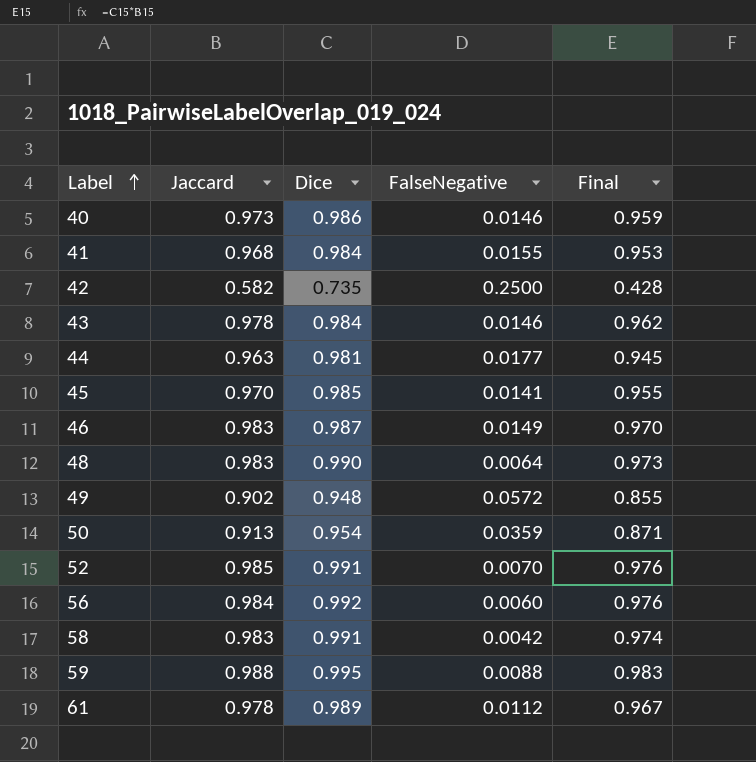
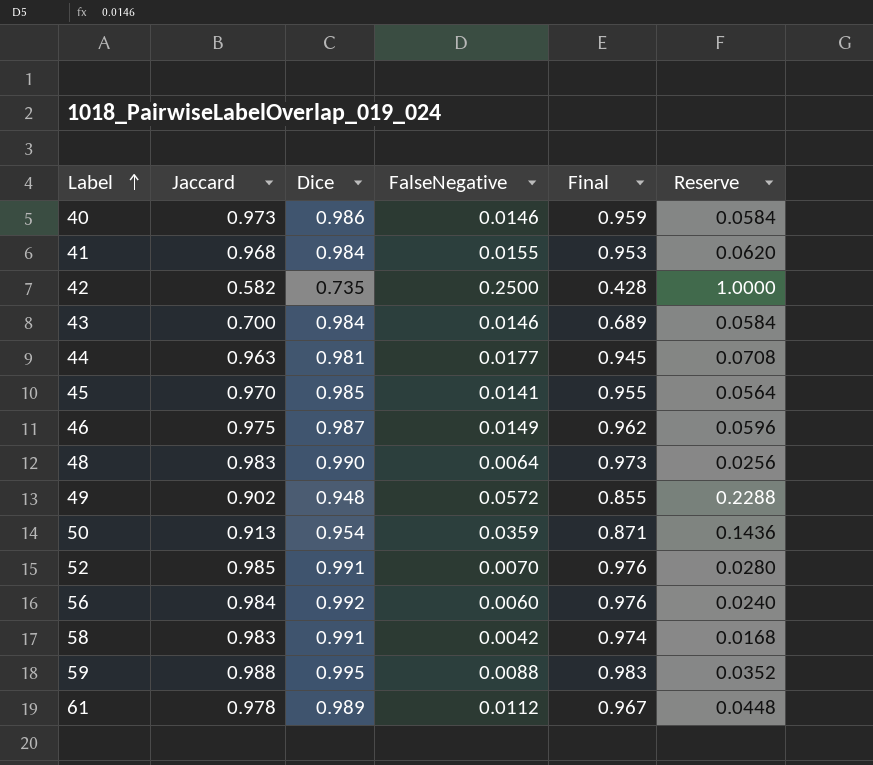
column Reserve | formula: none -> [FalseNegative] * 4
43 | Jaccard: 0.978 -> 0.700
43 | Final: 0.962 -> 0.689
46 | Jaccard: 0.983 -> 0.975
46 | Final: 0.970 -> 0.962

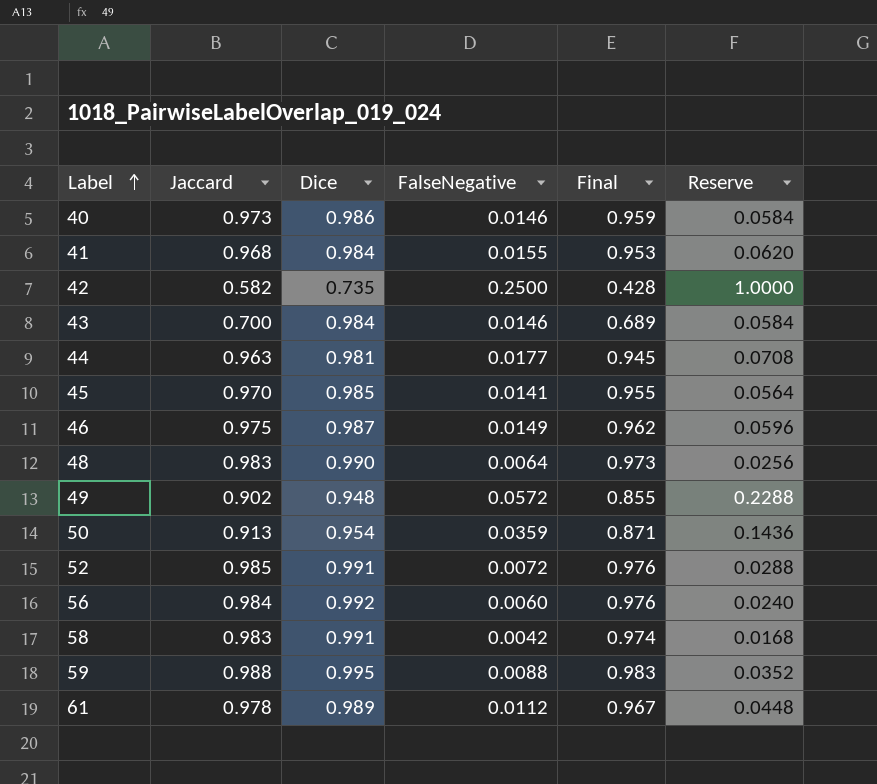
52 | FalseNegative: 0.0070 -> 0.0072
52 | Reserve: 0.0280 -> 0.0288

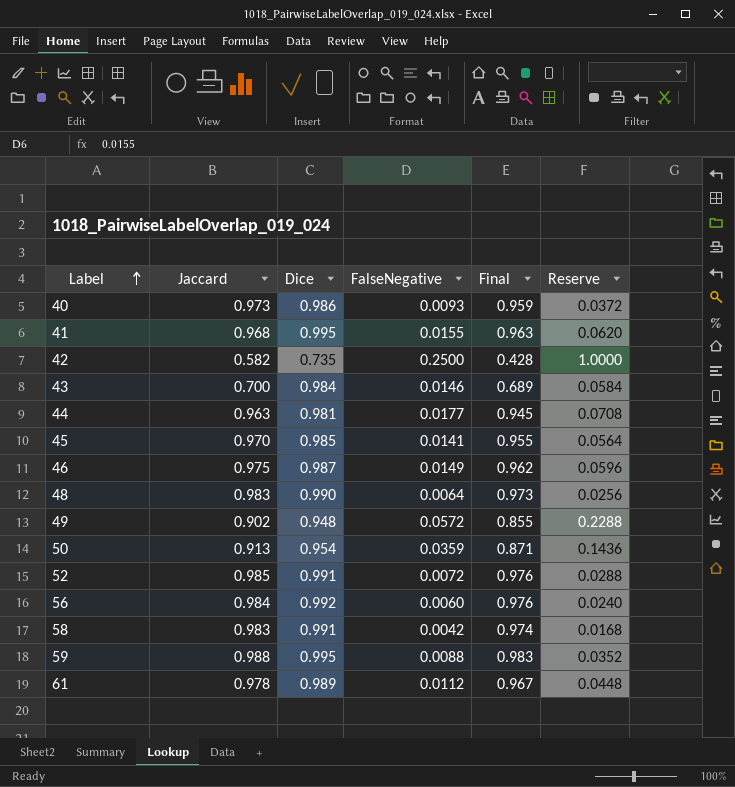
40 | FalseNegative: 0.0146 -> 0.0093
40 | Reserve: 0.0584 -> 0.0372
41 | Dice: 0.984 -> 0.995
41 | Final: 0.953 -> 0.963

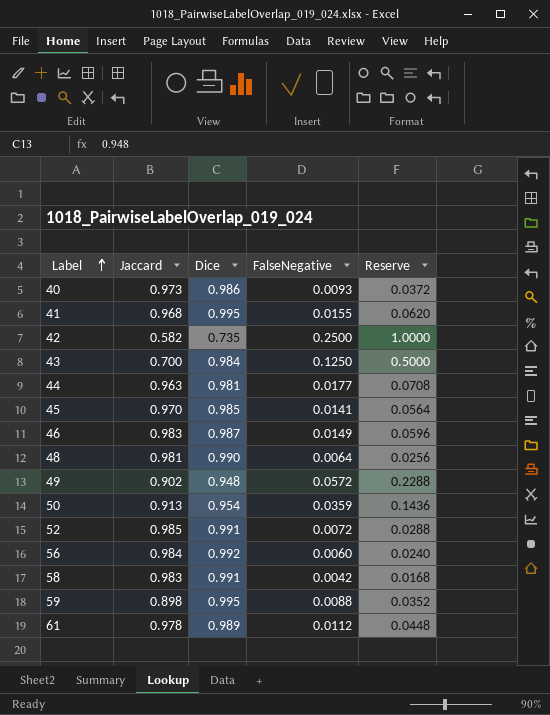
column Final | formula: [Jaccard] * [Dice] -> none
43 | FalseNegative: 0.0146 -> 0.1250
43 | Reserve: 0.0584 -> 0.5000
46 | Jaccard: 0.975 -> 0.983
48 | Jaccard: 0.983 -> 0.981
59 | Jaccard: 0.988 -> 0.898

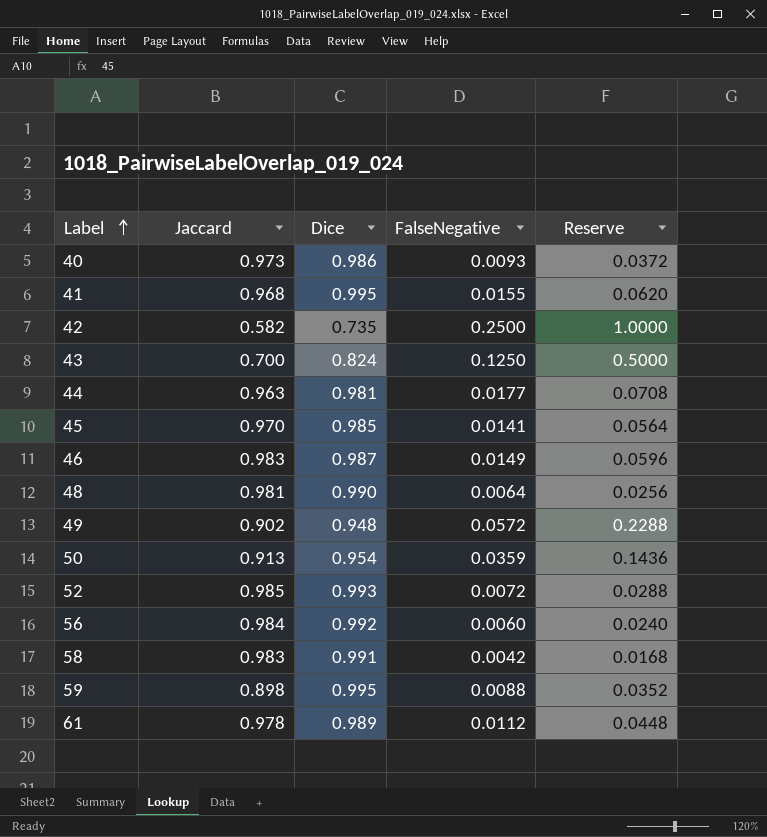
43 | Dice: 0.984 -> 0.824
52 | Dice: 0.991 -> 0.993

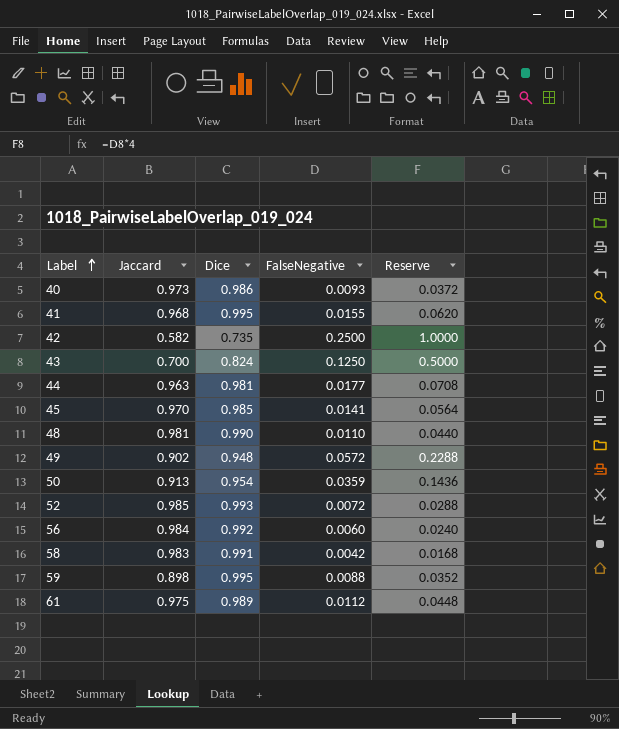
row 46: 0.983 | 0.987 | 0.0149 | 0.0596 -> none
48 | FalseNegative: 0.0064 -> 0.0110
48 | Reserve: 0.0256 -> 0.0440
61 | Jaccard: 0.978 -> 0.975

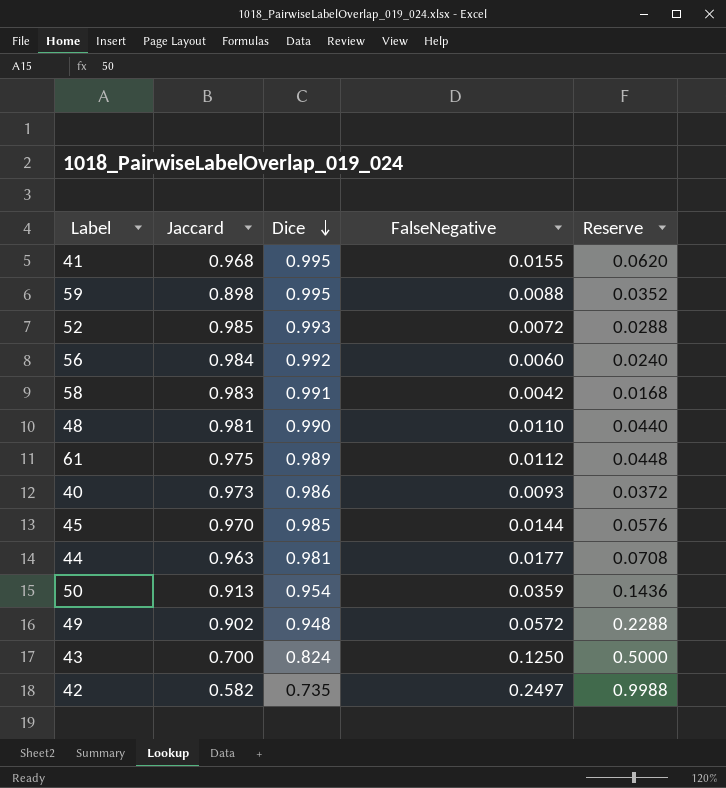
row order: Label ascending -> Dice descending
45 | FalseNegative: 0.0141 -> 0.0144
45 | Reserve: 0.0564 -> 0.0576
42 | FalseNegative: 0.2500 -> 0.2497
42 | Reserve: 1.0000 -> 0.9988

